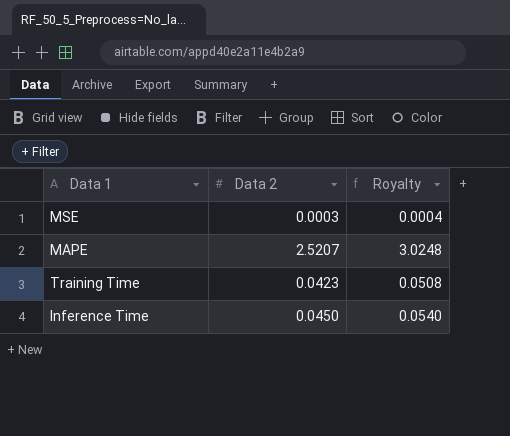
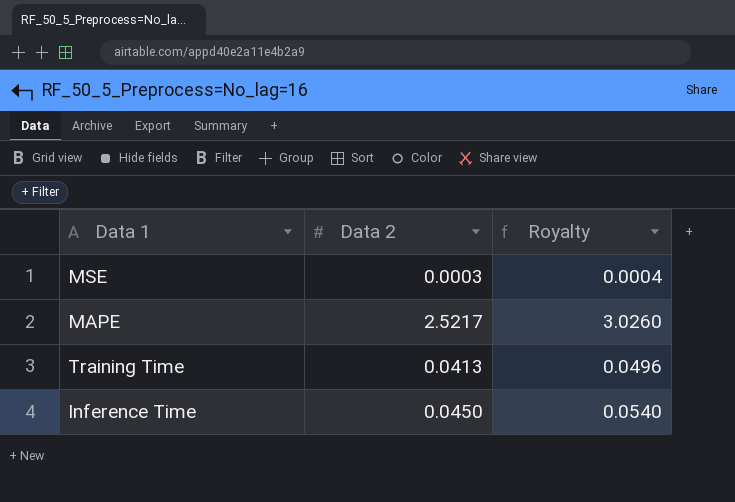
MAPE | Data 2: 2.5207 -> 2.5217
MAPE | Royalty: 3.0248 -> 3.0260
Training Time | Data 2: 0.0423 -> 0.0413
Training Time | Royalty: 0.0508 -> 0.0496

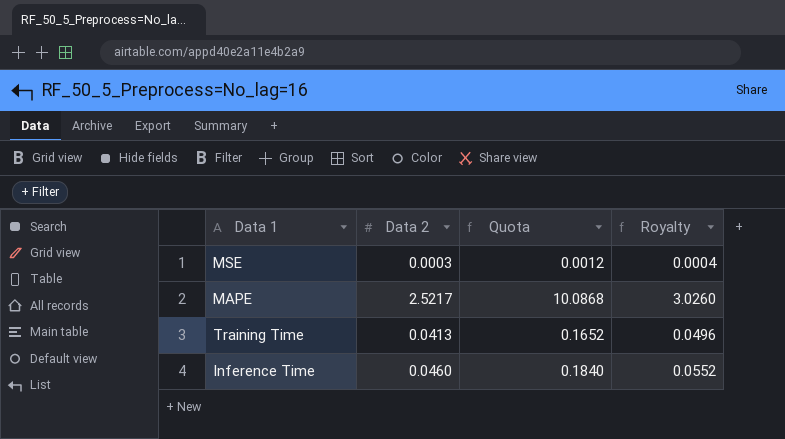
column Quota | formula: none -> [Data 2] * 4
Inference Time | Data 2: 0.0450 -> 0.0460
Inference Time | Royalty: 0.0540 -> 0.0552

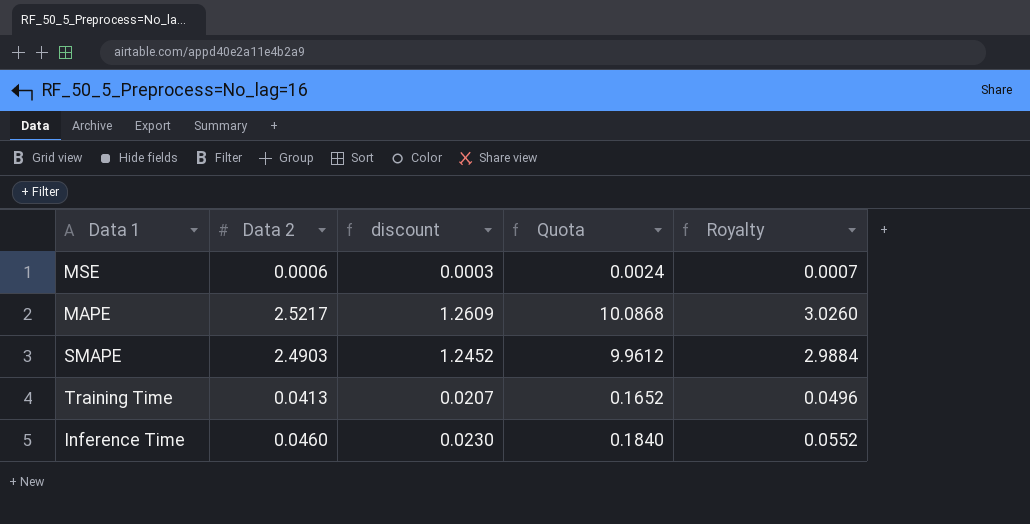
column discount | formula: none -> [Data 2] * 0.5
MSE | Data 2: 0.0003 -> 0.0006
MSE | Quota: 0.0012 -> 0.0024
MSE | Royalty: 0.0004 -> 0.0007
row SMAPE: none -> 2.4903 | 1.2452 | 9.9612 | 2.9884

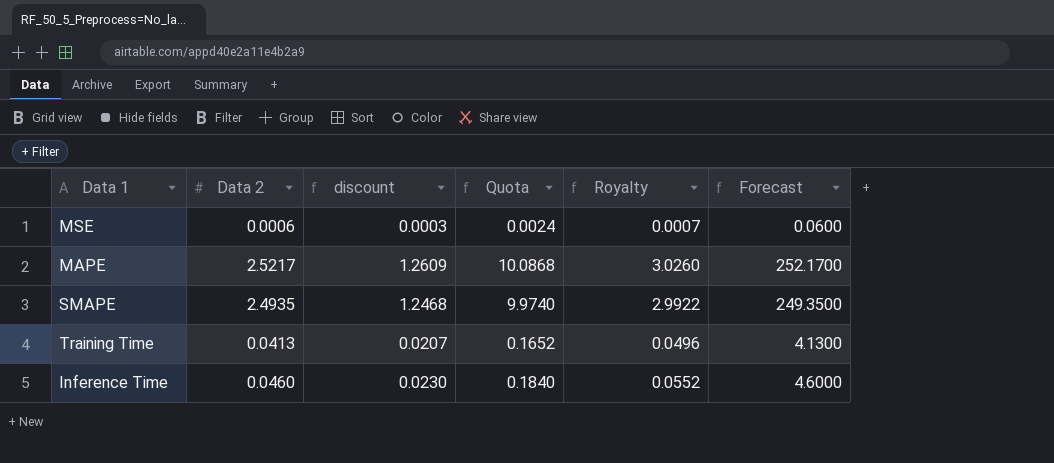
column Forecast | formula: none -> [Data 2] * 100
SMAPE | Data 2: 2.4903 -> 2.4935
SMAPE | discount: 1.2452 -> 1.2468
SMAPE | Quota: 9.9612 -> 9.9740
SMAPE | Royalty: 2.9884 -> 2.9922

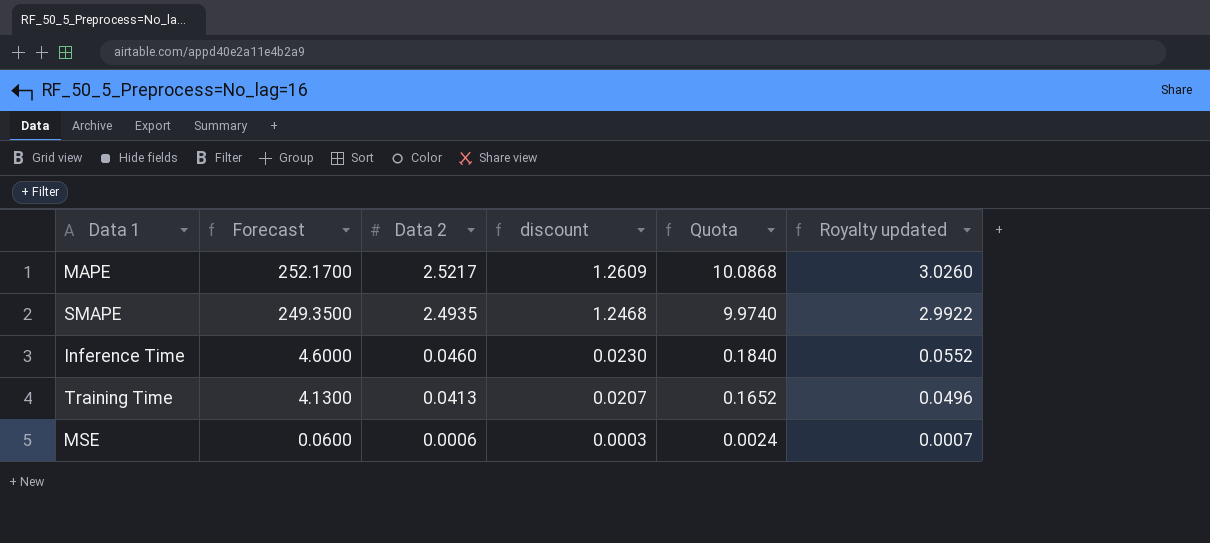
row order: none -> Forecast descending
column Forecast | position: 6 -> 2
column name: Royalty -> Royalty updated

